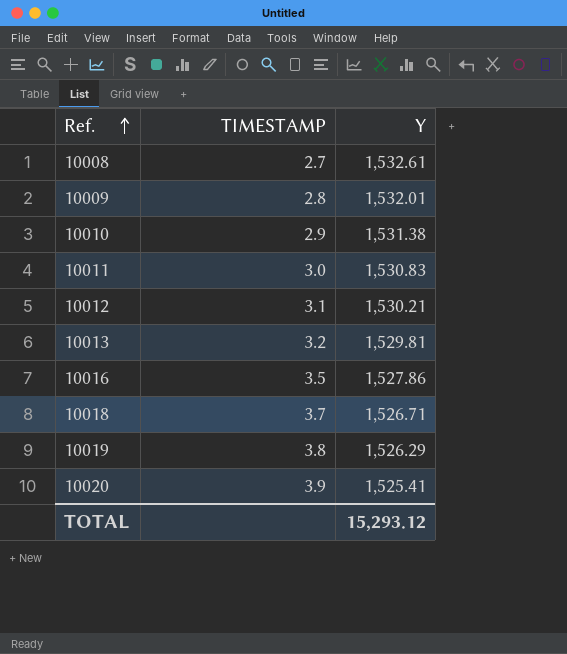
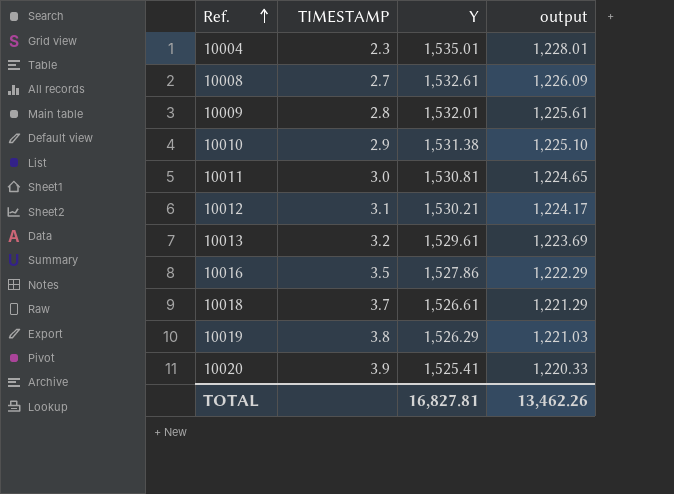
column output | formula: none -> [Y] * 0.8
row 10004: none -> 2.3 | 1,535.01 | 1,228.01
10011 | Y: 1,530.83 -> 1,530.81
10013 | Y: 1,529.81 -> 1,529.61
10018 | Y: 1,526.71 -> 1,526.61
TOTAL | Y: 15,293.12 -> 16,827.81

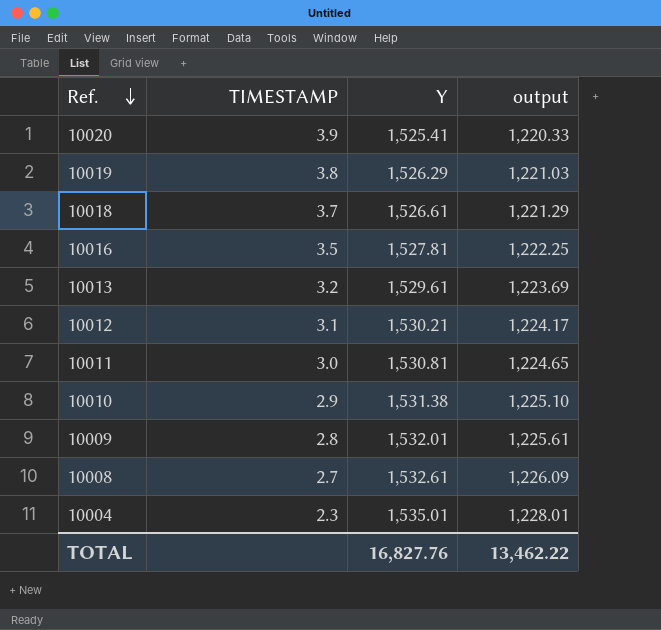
row order: Ref. ascending -> Ref. descending
10016 | Y: 1,527.86 -> 1,527.81
10016 | output: 1,222.29 -> 1,222.25
TOTAL | Y: 16,827.81 -> 16,827.76
TOTAL | output: 13,462.26 -> 13,462.22

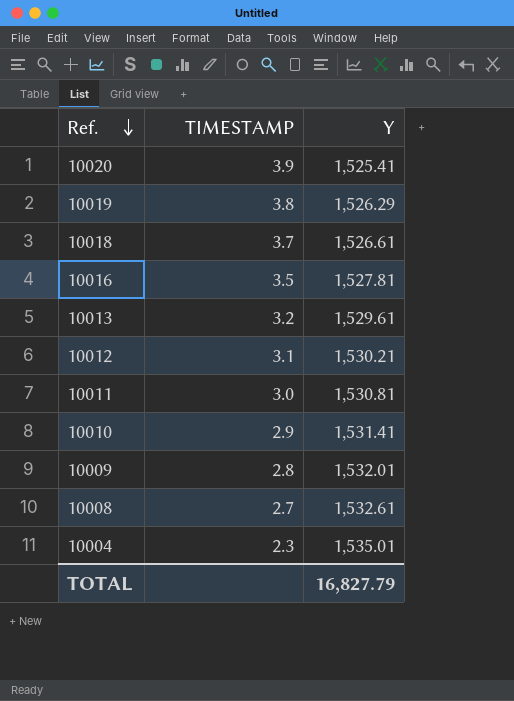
column output | formula: [Y] * 0.8 -> none
10010 | Y: 1,531.38 -> 1,531.41
TOTAL | Y: 16,827.76 -> 16,827.79

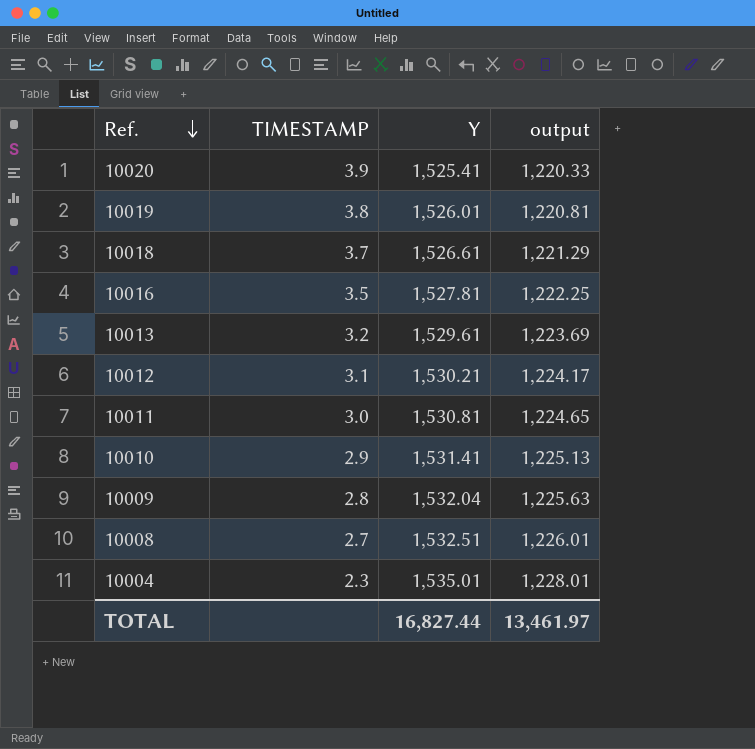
column output | formula: none -> [Y] * 0.8
10019 | Y: 1,526.29 -> 1,526.01
10009 | Y: 1,532.01 -> 1,532.04
10008 | Y: 1,532.61 -> 1,532.51
TOTAL | Y: 16,827.79 -> 16,827.44

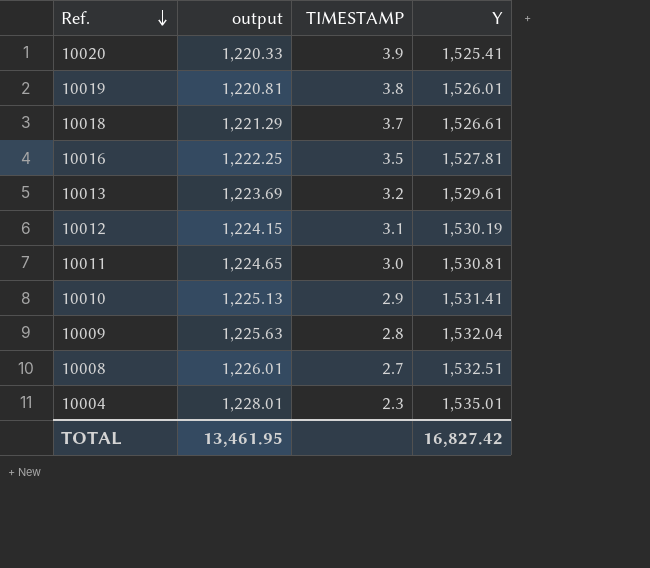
column output | position: 4 -> 2
10012 | output: 1,224.17 -> 1,224.15
10012 | Y: 1,530.21 -> 1,530.19
TOTAL | output: 13,461.97 -> 13,461.95
TOTAL | Y: 16,827.44 -> 16,827.42

